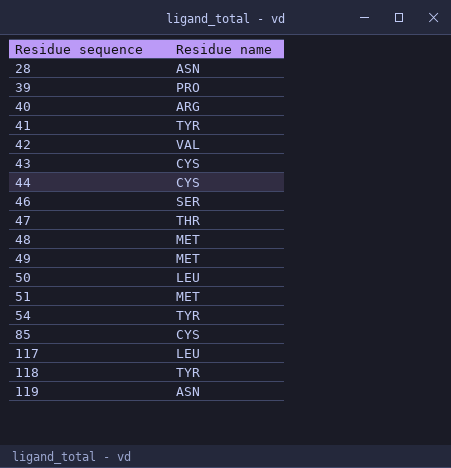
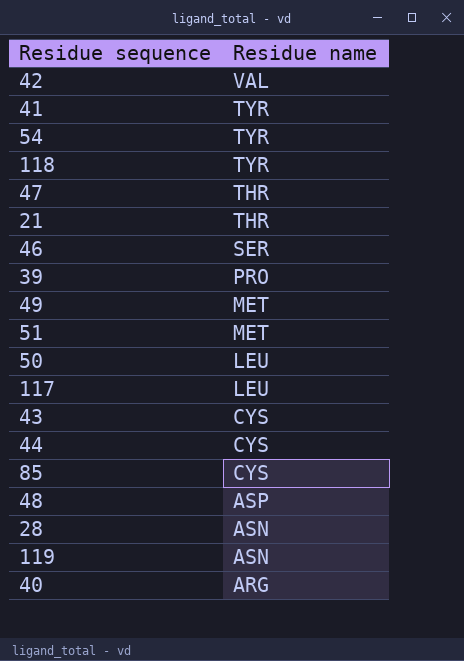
row order: Residue sequence ascending -> Residue name descending
row 21: none -> THR
48 | Residue name: MET -> ASP

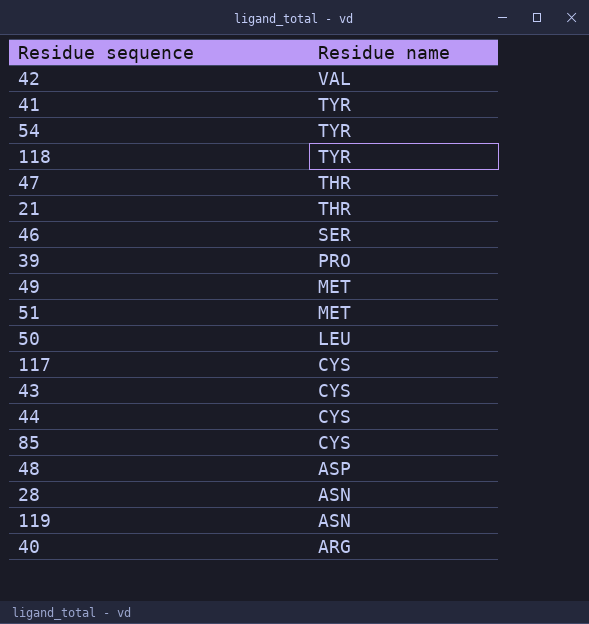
117 | Residue name: LEU -> CYS

